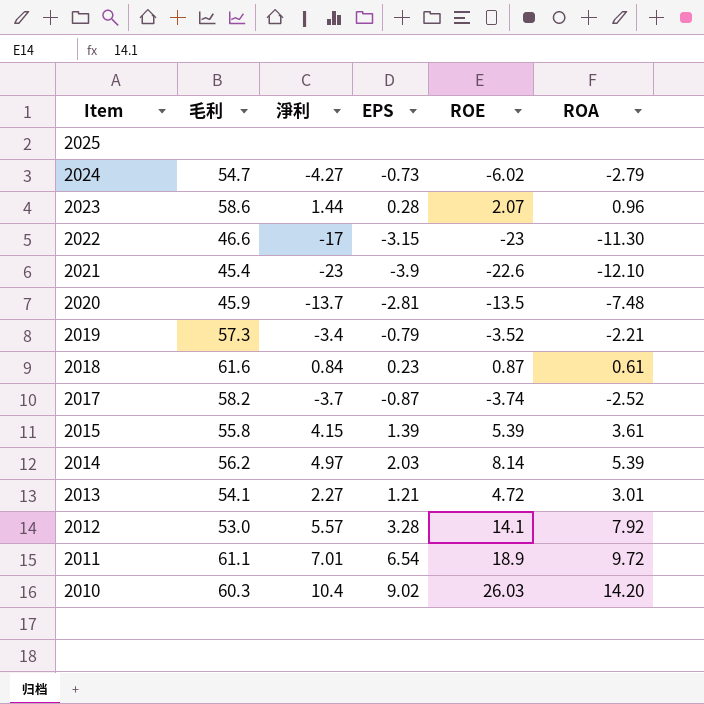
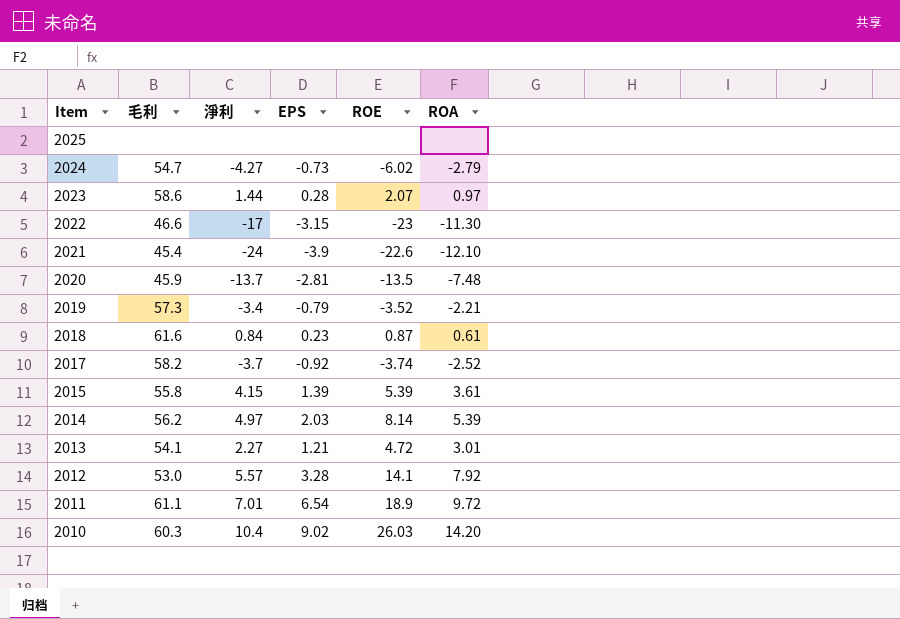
2023 | ROA: 0.96 -> 0.97
2021 | 淨利: -23 -> -24
2017 | EPS: -0.87 -> -0.92

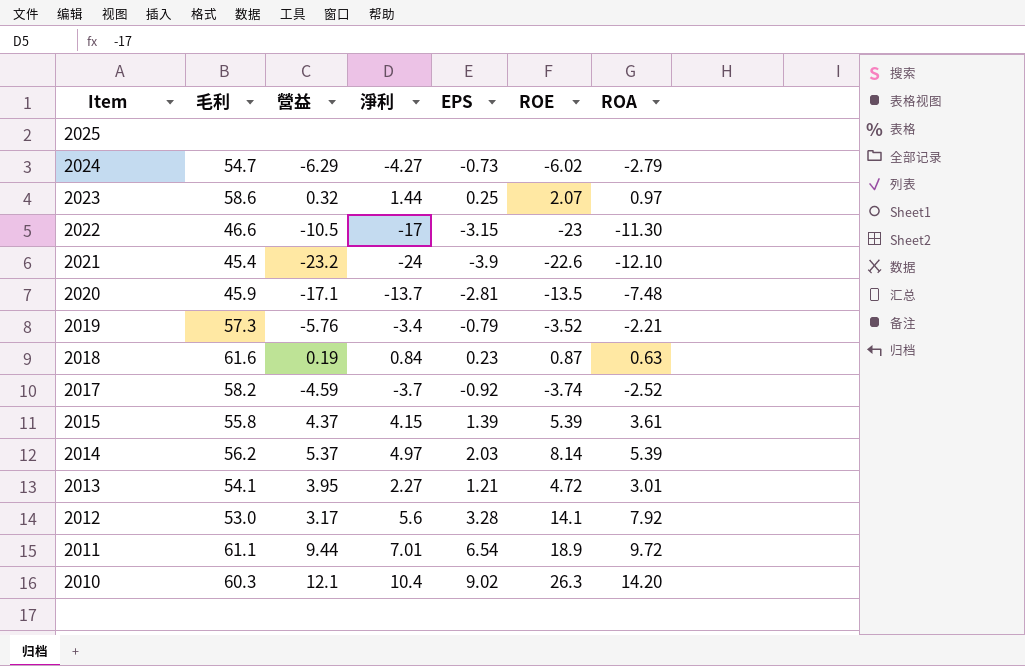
column 營益 | position: none -> 3
2023 | EPS: 0.28 -> 0.25
2018 | ROA: 0.61 -> 0.63
2012 | 淨利: 5.57 -> 5.6
2010 | ROE: 26.03 -> 26.3

